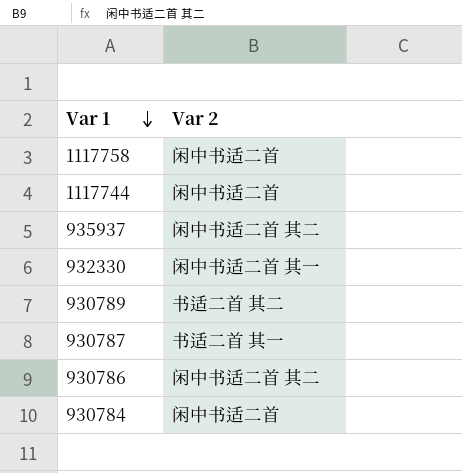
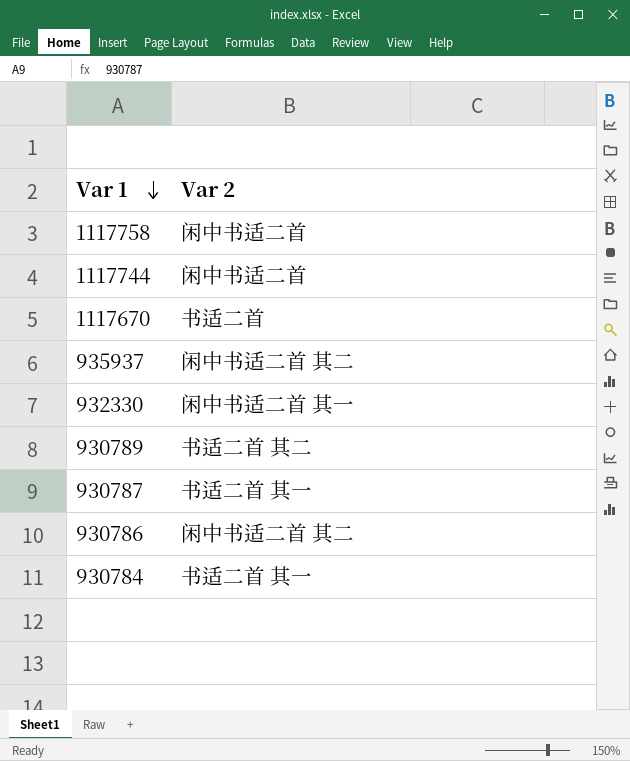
row 1117670: none -> 书适二首
930784 | Var 2: 闲中书适二首 -> 书适二首 其一

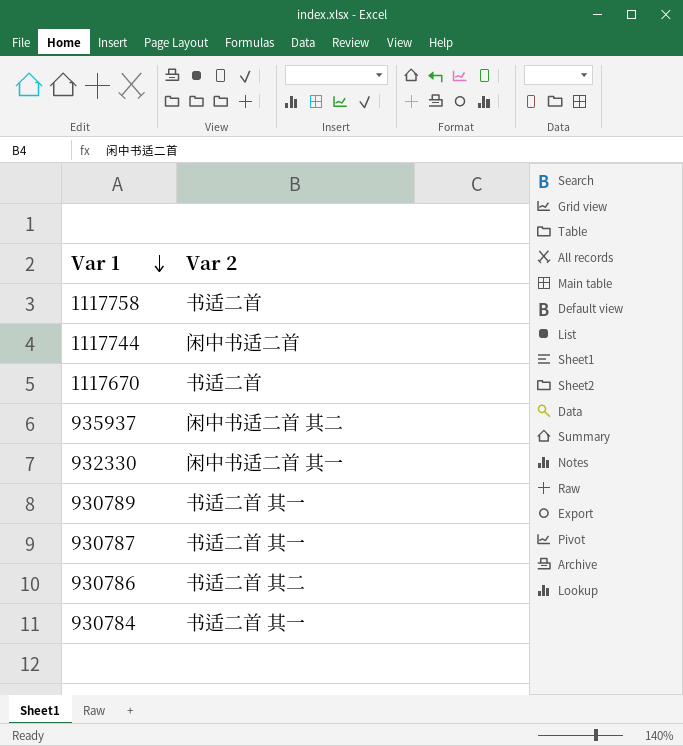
1117758 | Var 2: 闲中书适二首 -> 书适二首
930789 | Var 2: 书适二首 其二 -> 书适二首 其一
930786 | Var 2: 闲中书适二首 其二 -> 书适二首 其二

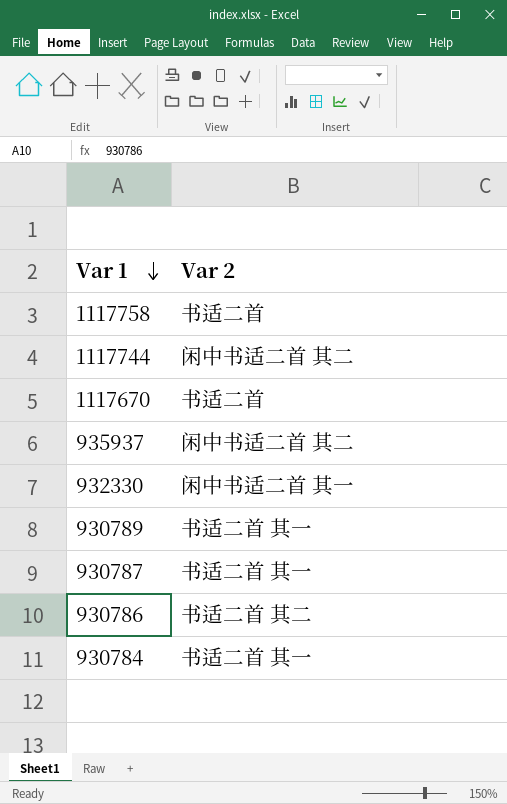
1117744 | Var 2: 闲中书适二首 -> 闲中书适二首 其二

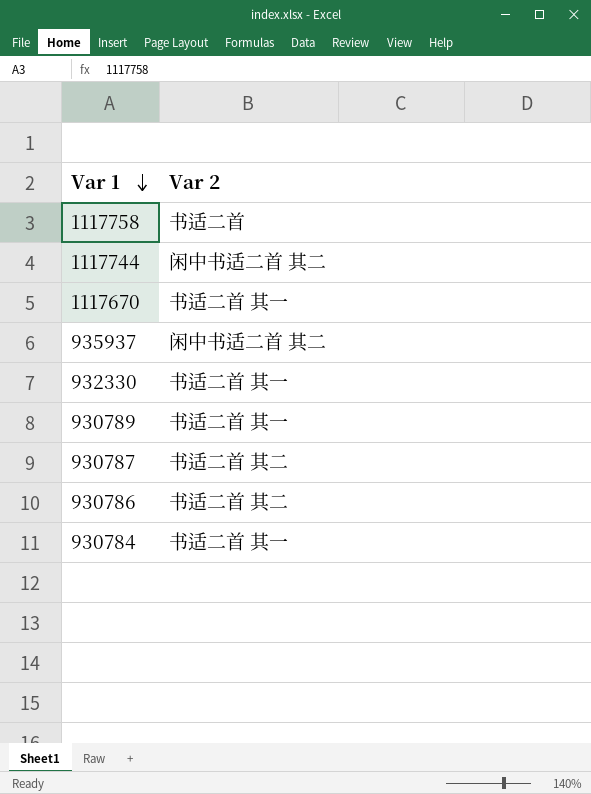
1117670 | Var 2: 书适二首 -> 书适二首 其一
932330 | Var 2: 闲中书适二首 其一 -> 书适二首 其一
930787 | Var 2: 书适二首 其一 -> 书适二首 其二

